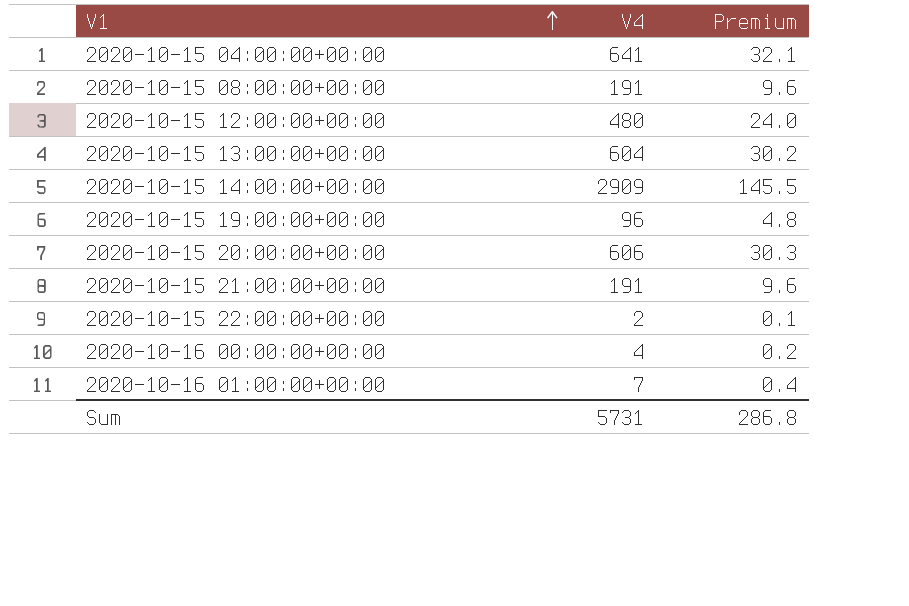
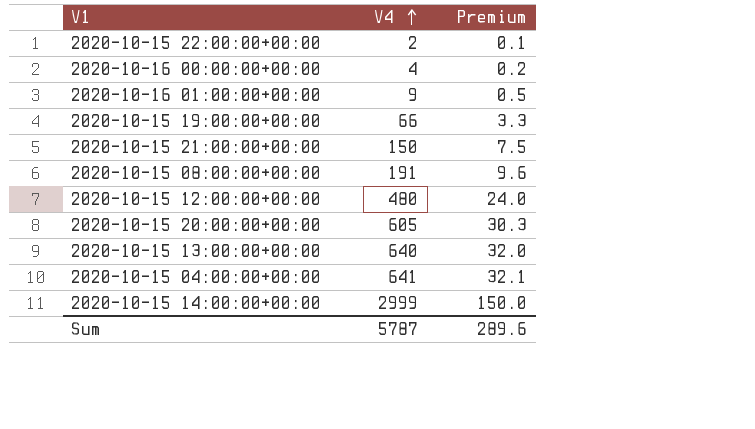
row order: V1 ascending -> V4 ascending
2020-10-16 01:00:00+00:00 | V4: 7 -> 9
2020-10-16 01:00:00+00:00 | Premium: 0.4 -> 0.5
2020-10-15 19:00:00+00:00 | V4: 96 -> 66
2020-10-15 19:00:00+00:00 | Premium: 4.8 -> 3.3
2020-10-15 21:00:00+00:00 | V4: 191 -> 150
2020-10-15 21:00:00+00:00 | Premium: 9.6 -> 7.5
2020-10-15 20:00:00+00:00 | V4: 606 -> 605
2020-10-15 13:00:00+00:00 | V4: 604 -> 640
2020-10-15 13:00:00+00:00 | Premium: 30.2 -> 32.0
2020-10-15 14:00:00+00:00 | V4: 2909 -> 2999
2020-10-15 14:00:00+00:00 | Premium: 145.5 -> 150.0
Sum | V4: 5731 -> 5787
Sum | Premium: 286.8 -> 289.6

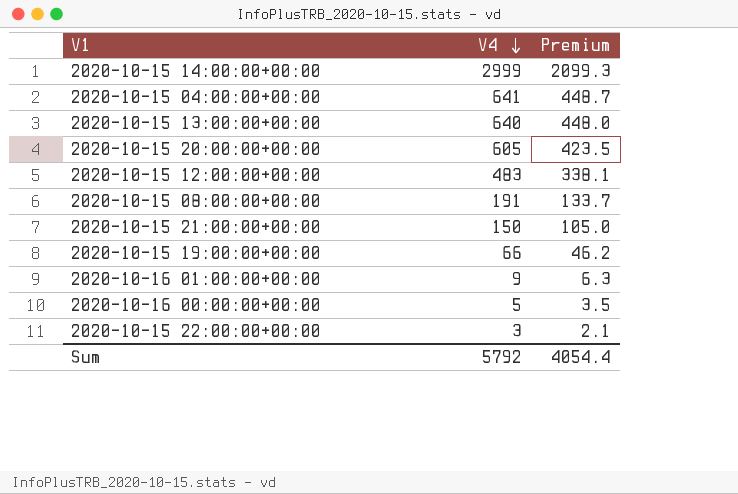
row order: V4 ascending -> V4 descending
column Premium | formula: [V4] * 0.05 -> [V4] * 0.7
2020-10-15 12:00:00+00:00 | V4: 480 -> 483
2020-10-16 00:00:00+00:00 | V4: 4 -> 5
2020-10-15 22:00:00+00:00 | V4: 2 -> 3
Sum | V4: 5787 -> 5792
Sum | Premium: 289.6 -> 4054.4

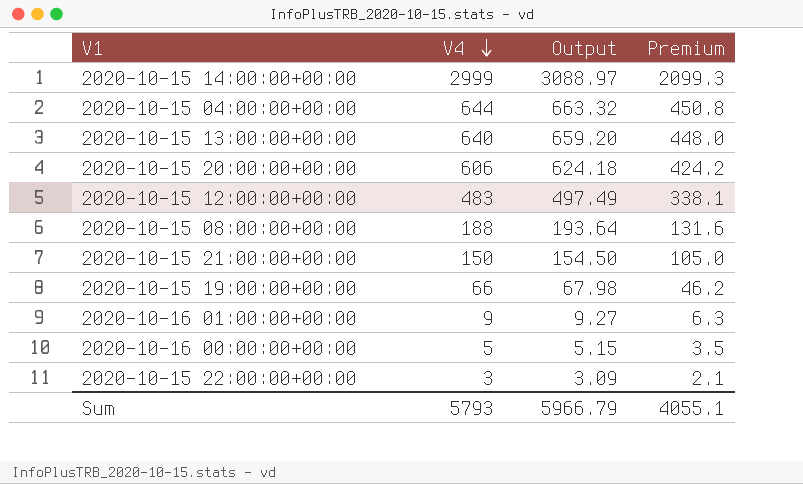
column Output | formula: none -> [V4] * 1.03
2020-10-15 04:00:00+00:00 | V4: 641 -> 644
2020-10-15 04:00:00+00:00 | Premium: 448.7 -> 450.8
2020-10-15 20:00:00+00:00 | V4: 605 -> 606
2020-10-15 20:00:00+00:00 | Premium: 423.5 -> 424.2
2020-10-15 08:00:00+00:00 | V4: 191 -> 188
2020-10-15 08:00:00+00:00 | Premium: 133.7 -> 131.6
Sum | V4: 5792 -> 5793
Sum | Premium: 4054.4 -> 4055.1

